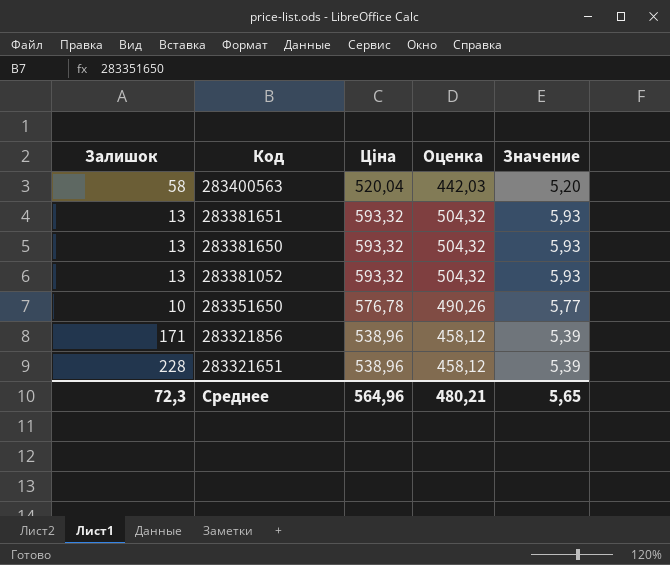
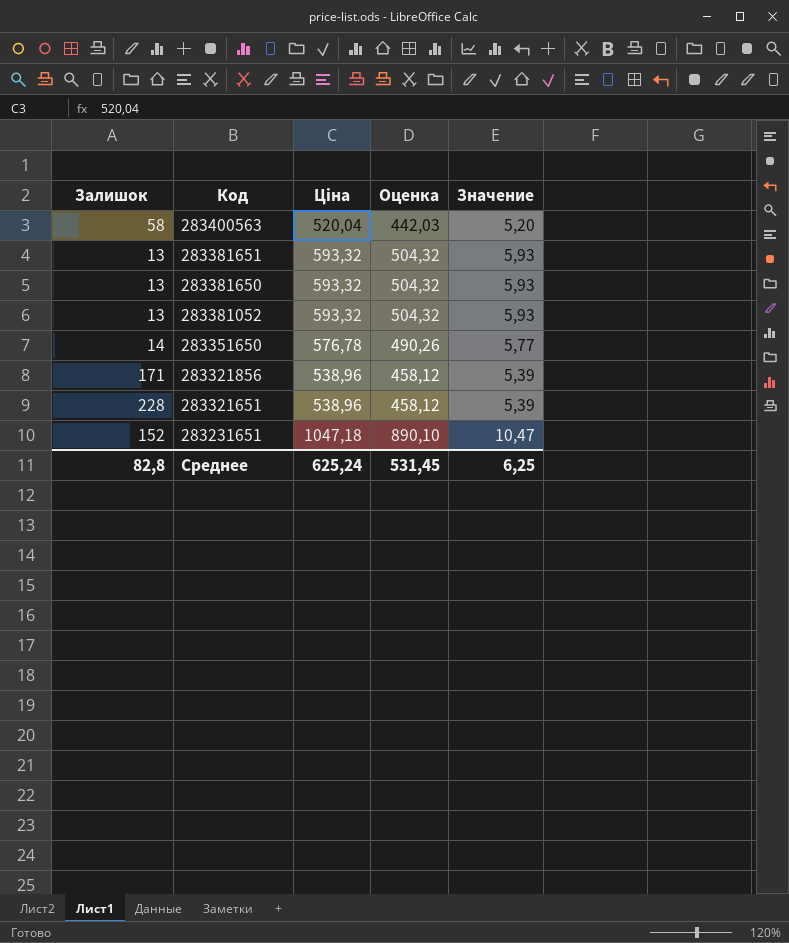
283351650 | Залишок: 10 -> 14
row 283231651: none -> 152 | 1047,18 | 890,10 | 10,47
Среднее | Залишок: 72,3 -> 82,8
Среднее | Ціна: 564,96 -> 625,24
Среднее | Оценка: 480,21 -> 531,45
Среднее | Значение: 5,65 -> 6,25

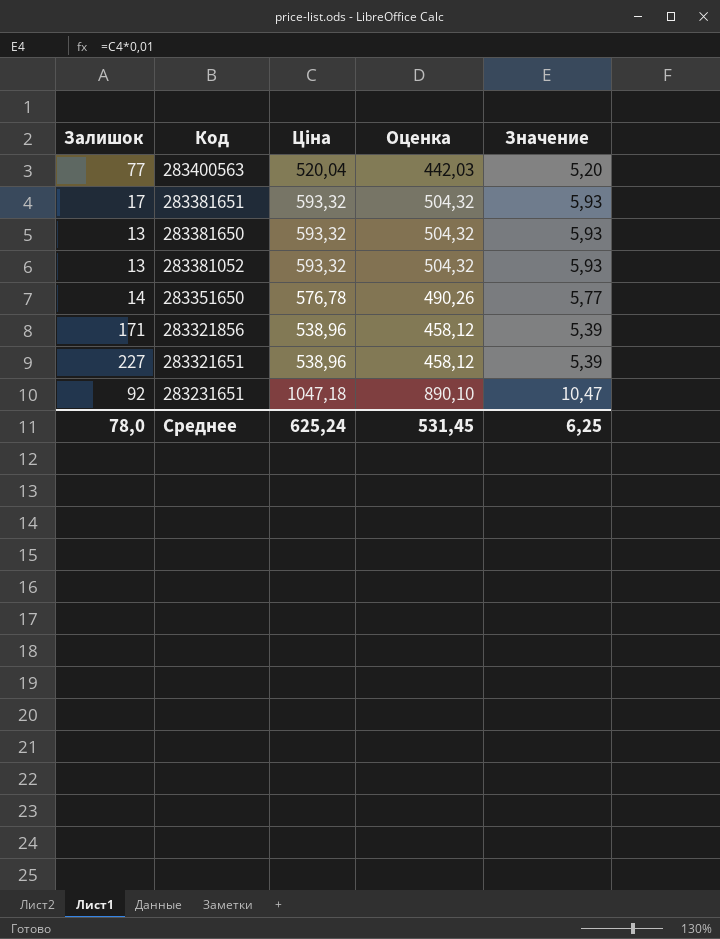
283400563 | Залишок: 58 -> 77
283381651 | Залишок: 13 -> 17
283321651 | Залишок: 228 -> 227
283231651 | Залишок: 152 -> 92
Среднее | Залишок: 82,8 -> 78,0

